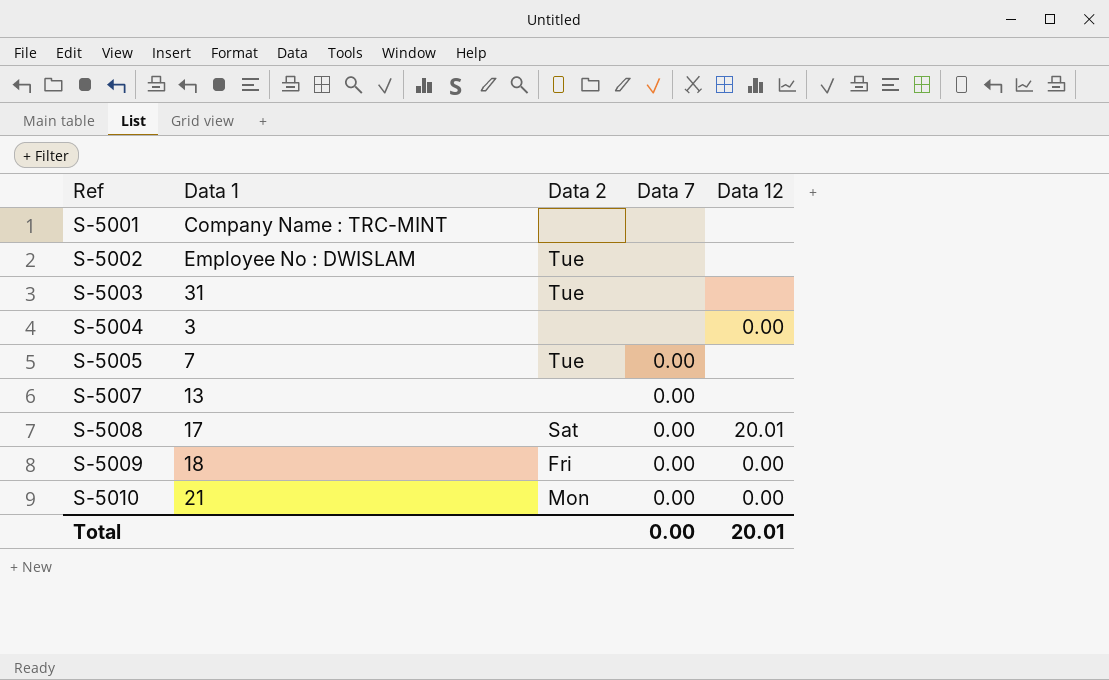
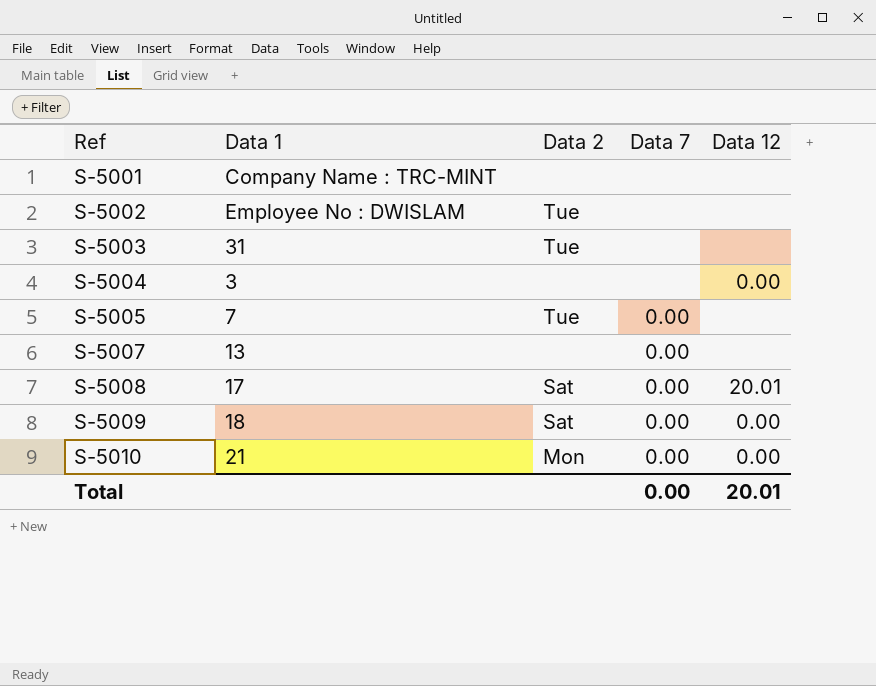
S-5009 | Data 2: Fri -> Sat

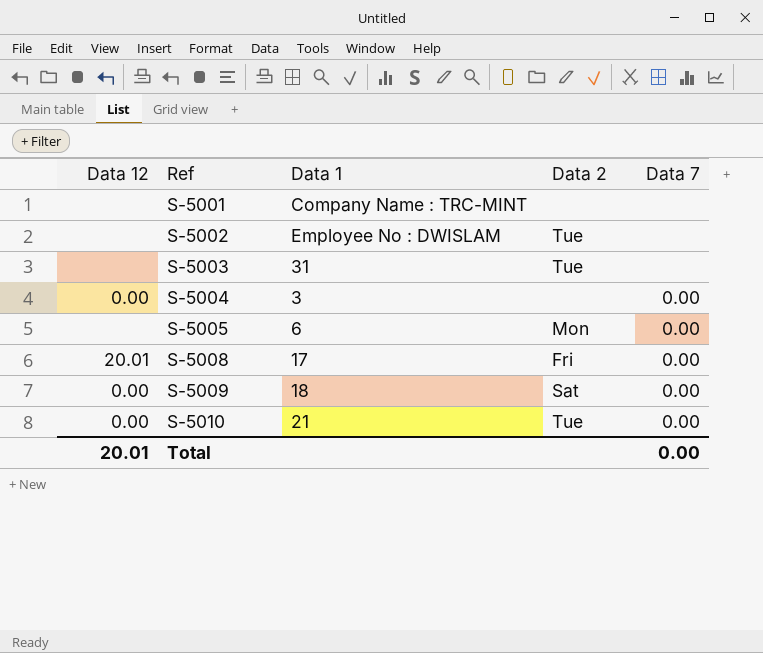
column Data 12 | position: 5 -> 1
row S-5007: 13 | none | 0.00 | none -> none
S-5004 | Data 7: none -> 0.00
S-5005 | Data 1: 7 -> 6
S-5005 | Data 2: Tue -> Mon
S-5008 | Data 2: Sat -> Fri
S-5010 | Data 2: Mon -> Tue

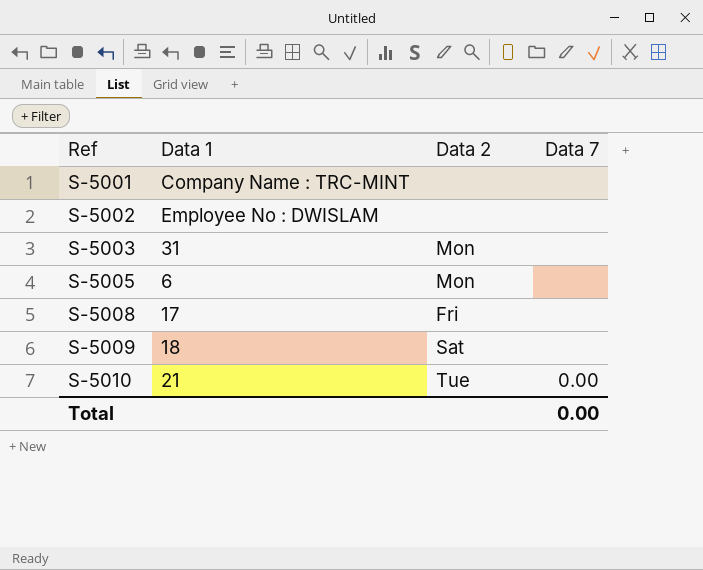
column Data 12 | position: 1 -> none
row S-5004: 0.00 | 3 | none | 0.00 -> none
S-5002 | Data 2: Tue -> none
S-5003 | Data 2: Tue -> Mon
S-5005 | Data 7: 0.00 -> none
S-5008 | Data 7: 0.00 -> none
S-5009 | Data 7: 0.00 -> none

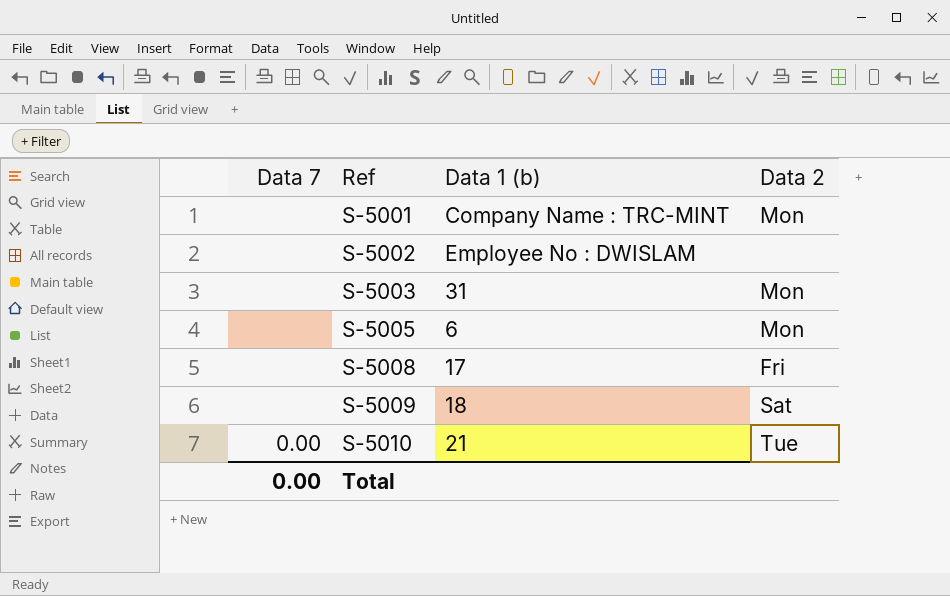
column Data 7 | position: 4 -> 1
column name: Data 1 -> Data 1 (b)
S-5001 | Data 2: none -> Mon

